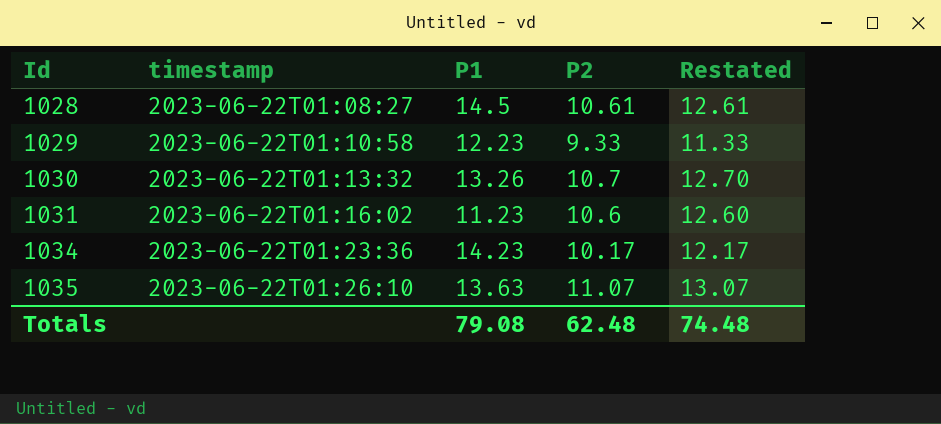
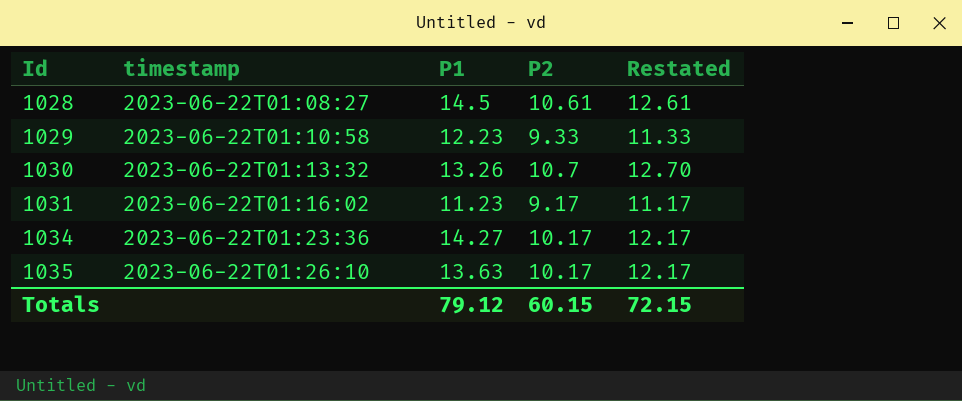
1031 | P2: 10.6 -> 9.17
1031 | Restated: 12.60 -> 11.17
1034 | P1: 14.23 -> 14.27
1035 | P2: 11.07 -> 10.17
1035 | Restated: 13.07 -> 12.17
Totals | P1: 79.08 -> 79.12
Totals | P2: 62.48 -> 60.15
Totals | Restated: 74.48 -> 72.15

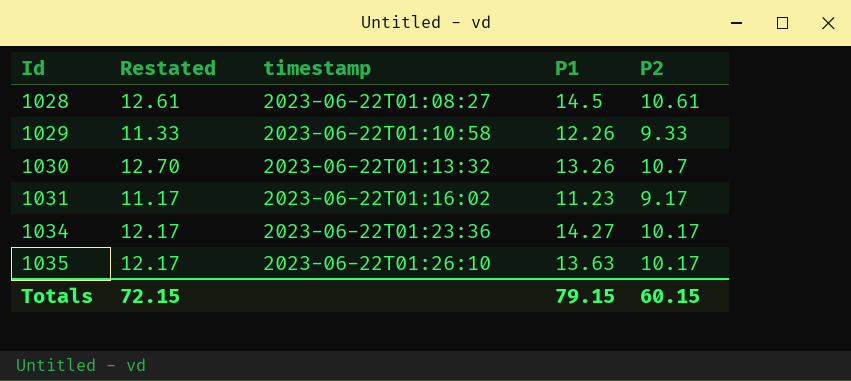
column Restated | position: 5 -> 2
1029 | P1: 12.23 -> 12.26
Totals | P1: 79.12 -> 79.15

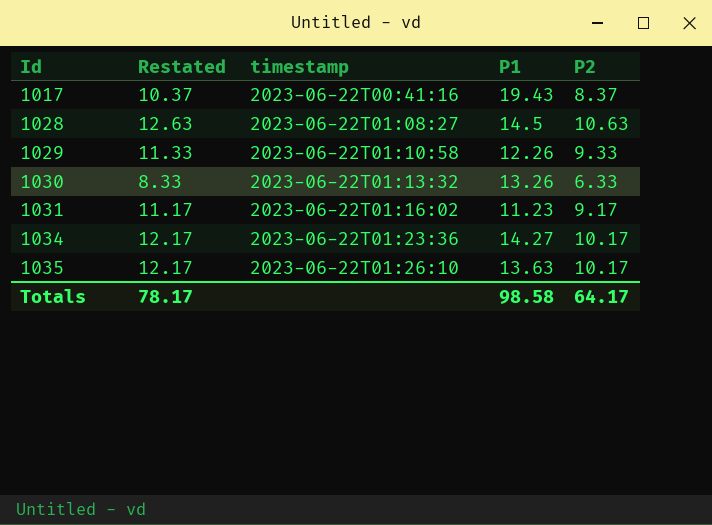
row 1017: none -> 10.37 | 2023-06-22T00:41:16 | 19.43 | 8.37
1028 | Restated: 12.61 -> 12.63
1028 | P2: 10.61 -> 10.63
1030 | Restated: 12.70 -> 8.33
1030 | P2: 10.7 -> 6.33
Totals | Restated: 72.15 -> 78.17
Totals | P1: 79.15 -> 98.58
Totals | P2: 60.15 -> 64.17

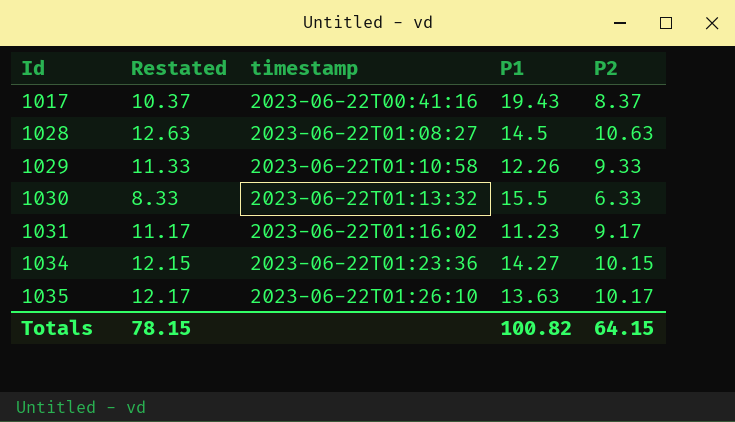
1030 | P1: 13.26 -> 15.5
1034 | Restated: 12.17 -> 12.15
1034 | P2: 10.17 -> 10.15
Totals | Restated: 78.17 -> 78.15
Totals | P1: 98.58 -> 100.82
Totals | P2: 64.17 -> 64.15

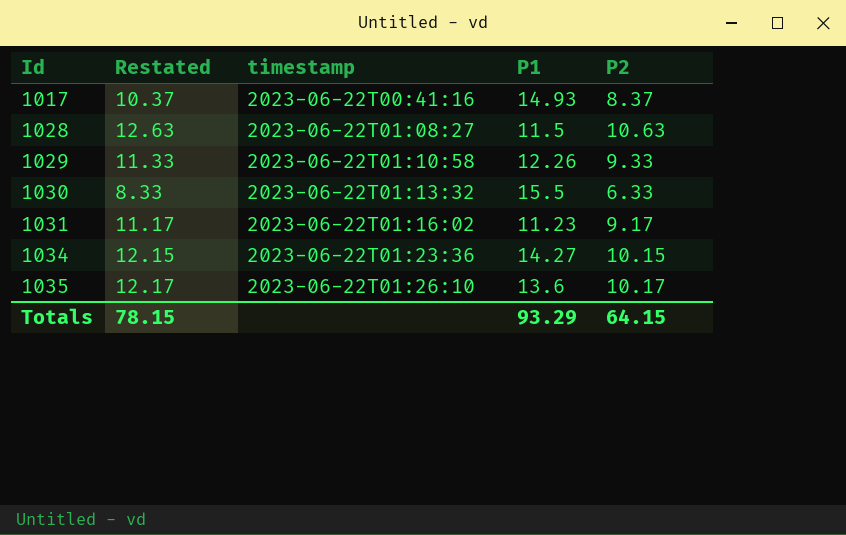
1017 | P1: 19.43 -> 14.93
1028 | P1: 14.5 -> 11.5
1035 | P1: 13.63 -> 13.6
Totals | P1: 100.82 -> 93.29

